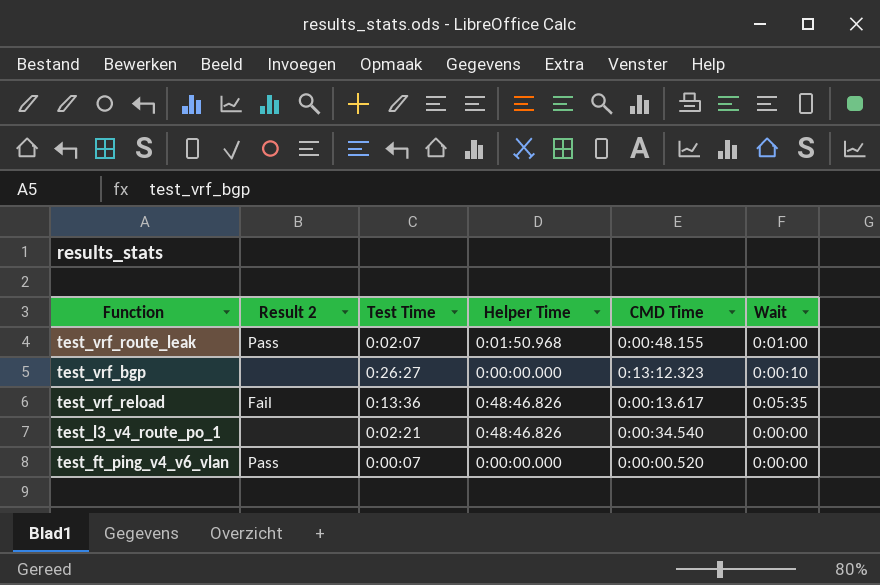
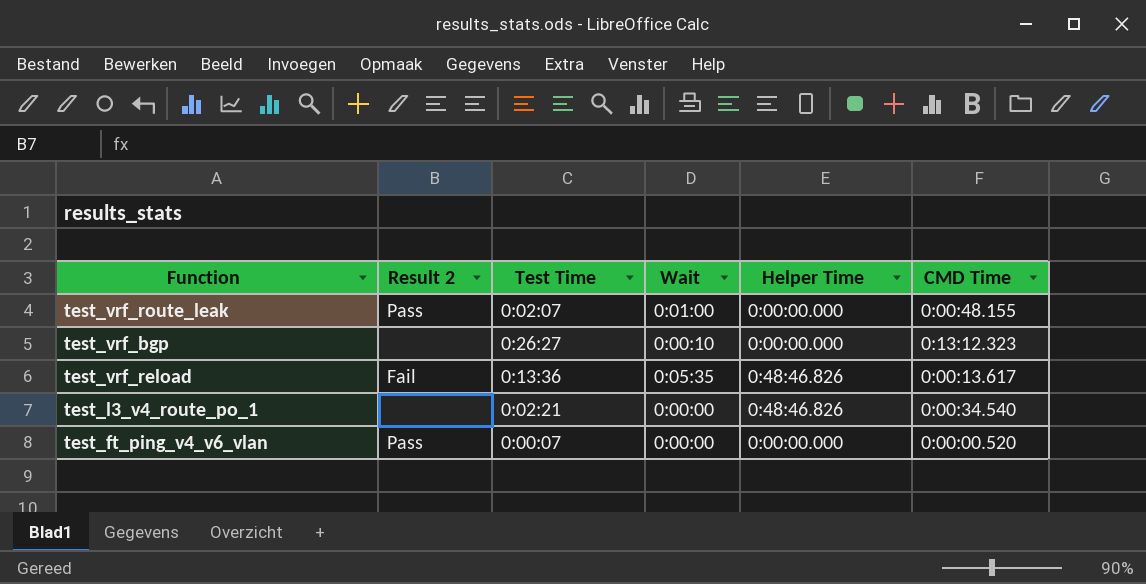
column Wait | position: 6 -> 4
test_vrf_route_leak | Helper Time: 0:01:50.968 -> 0:00:00.000

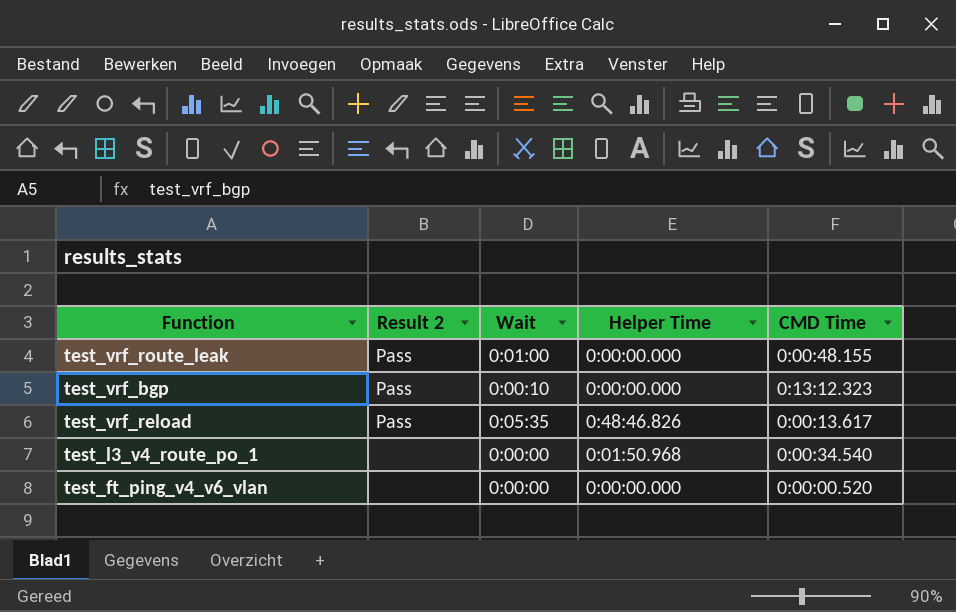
column Test Time | position: 3 -> none
test_vrf_bgp | Result 2: none -> Pass
test_vrf_reload | Result 2: Fail -> Pass
test_l3_v4_route_po_1 | Helper Time: 0:48:46.826 -> 0:01:50.968
test_ft_ping_v4_v6_vlan | Result 2: Pass -> none

